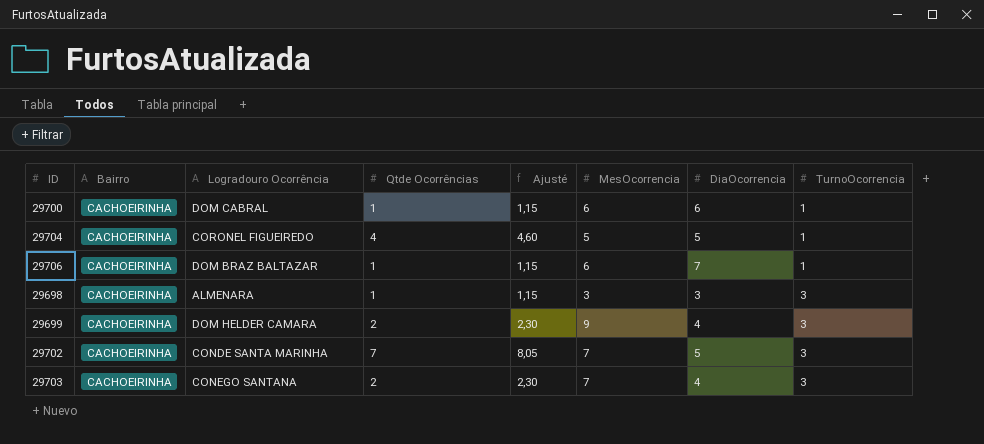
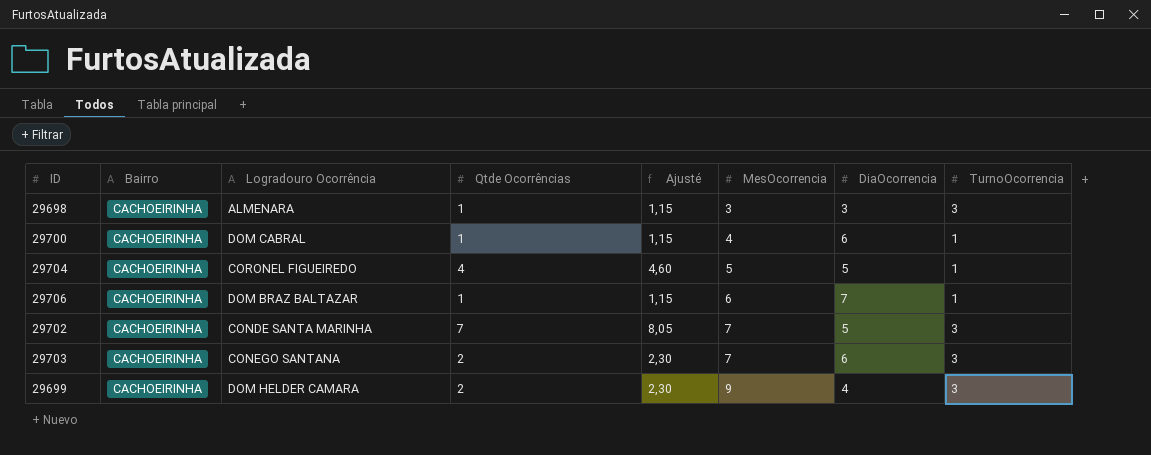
row order: TurnoOcorrencia ascending -> MesOcorrencia ascending
29700 | MesOcorrencia: 6 -> 4
29703 | DiaOcorrencia: 4 -> 6

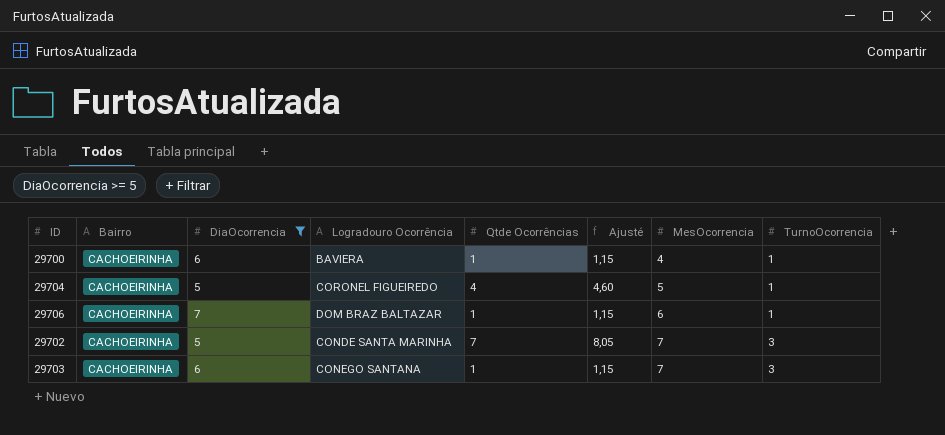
filter: none -> DiaOcorrencia >= 5
column DiaOcorrencia | position: 7 -> 3
29700 | Logradouro Ocorrência: DOM CABRAL -> BAVIERA
29703 | Qtde Ocorrências: 2 -> 1
29703 | Ajusté: 2,30 -> 1,15

